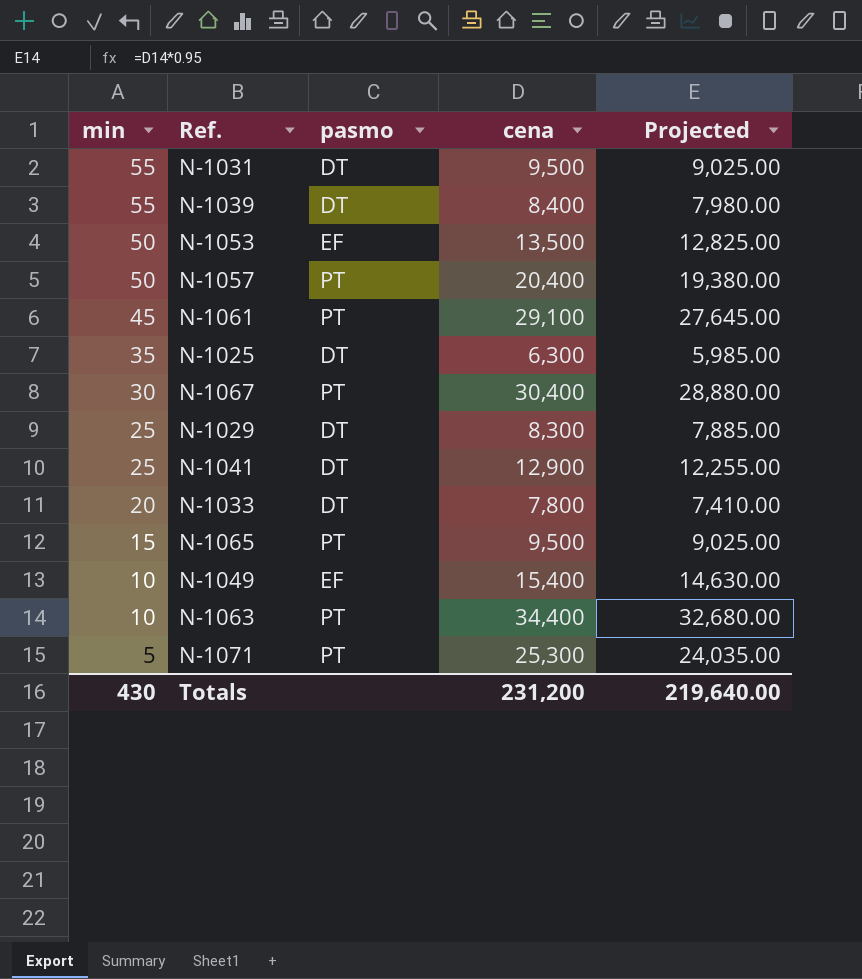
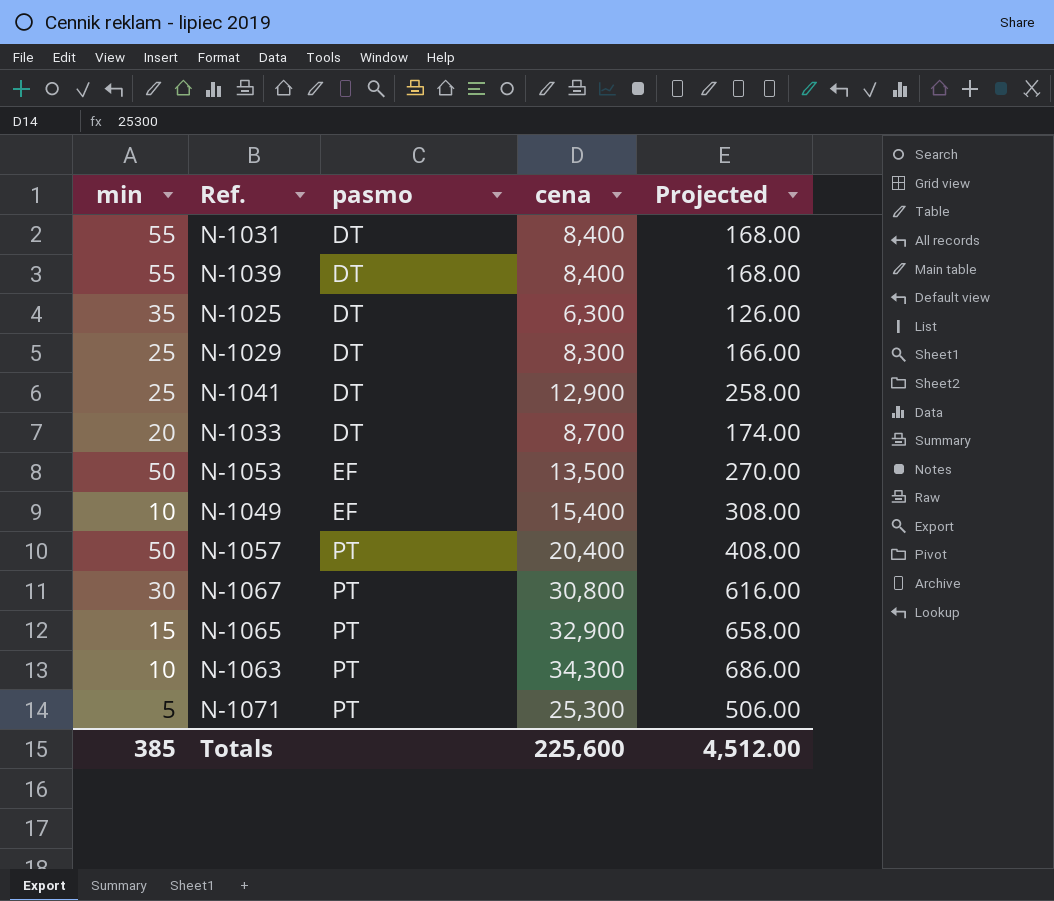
row order: min descending -> pasmo ascending
column Projected | formula: [cena] * 0.95 -> [cena] * 0.02
row N-1061: 45 | PT | 29,100 | 27,645.00 -> none
N-1031 | cena: 9,500 -> 8,400
N-1033 | cena: 7,800 -> 8,700
N-1067 | cena: 30,400 -> 30,800
N-1065 | cena: 9,500 -> 32,900
N-1063 | cena: 34,400 -> 34,300
Totals | min: 430 -> 385
Totals | cena: 231,200 -> 225,600
Totals | Projected: 219,640.00 -> 4,512.00

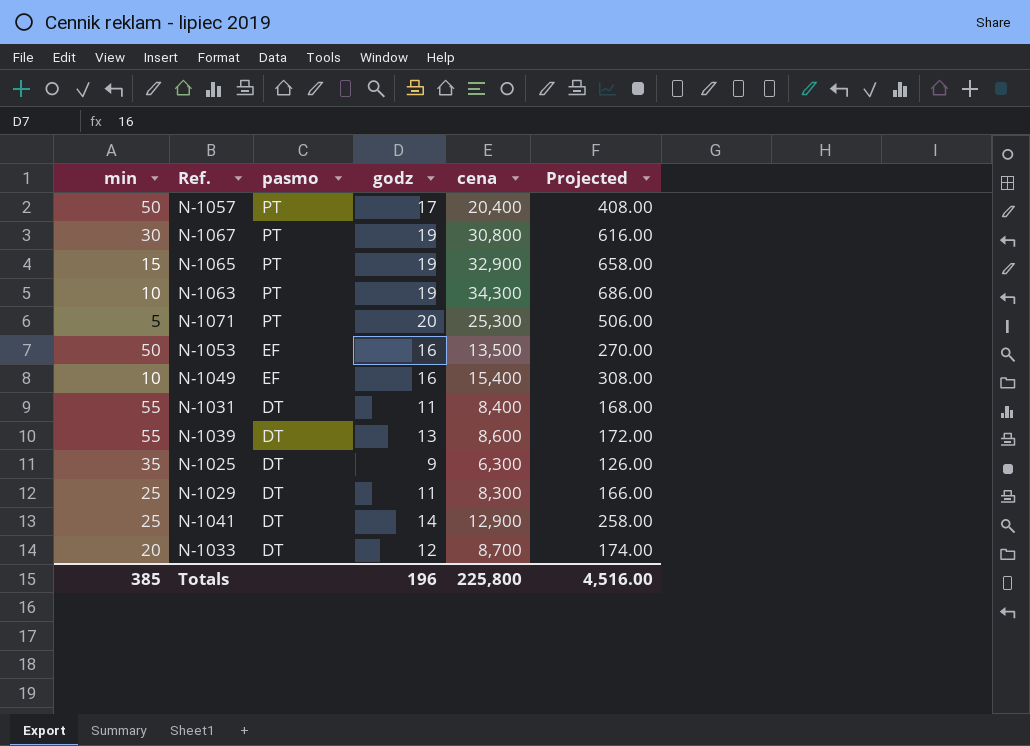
row order: pasmo ascending -> pasmo descending
column godz | position: none -> 4
N-1039 | cena: 8,400 -> 8,600
N-1039 | Projected: 168.00 -> 172.00
Totals | cena: 225,600 -> 225,800
Totals | Projected: 4,512.00 -> 4,516.00

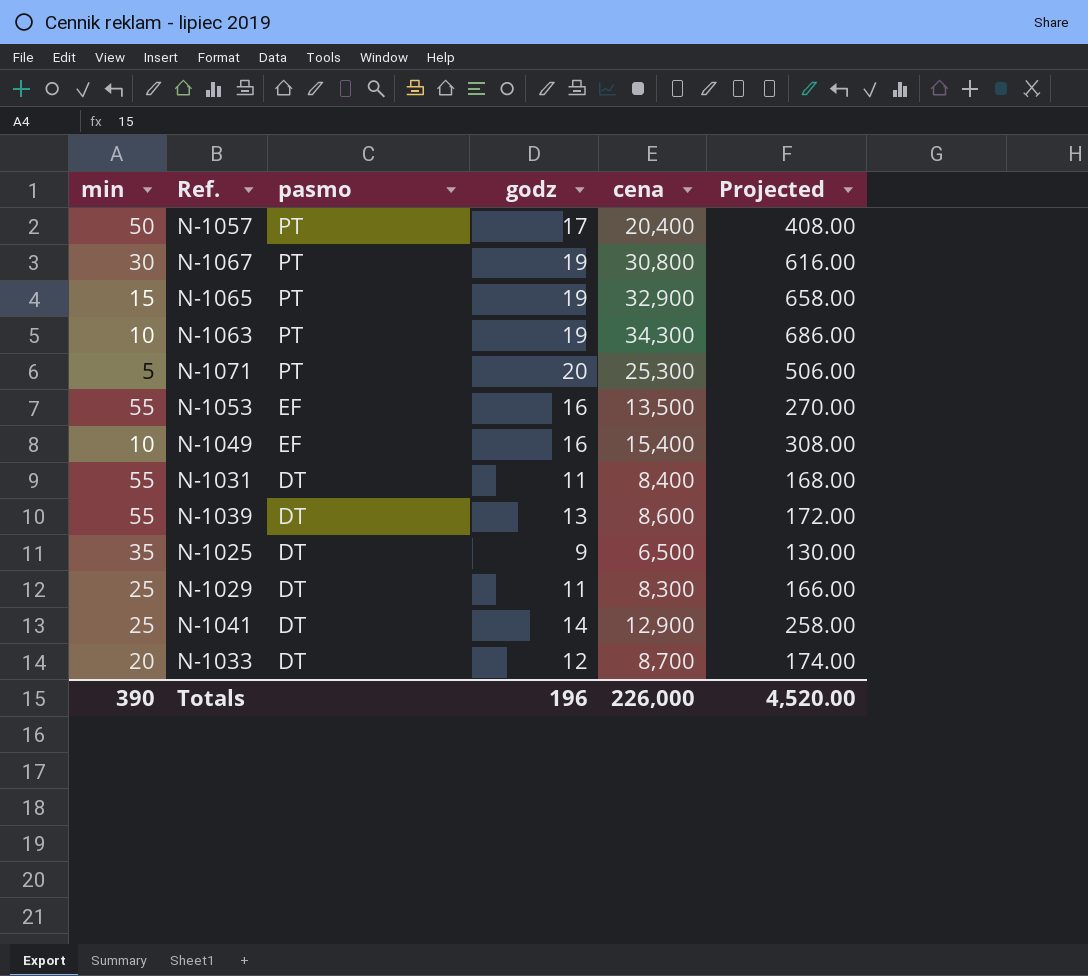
N-1053 | min: 50 -> 55
N-1025 | cena: 6,300 -> 6,500
N-1025 | Projected: 126.00 -> 130.00
Totals | min: 385 -> 390
Totals | cena: 225,800 -> 226,000
Totals | Projected: 4,516.00 -> 4,520.00

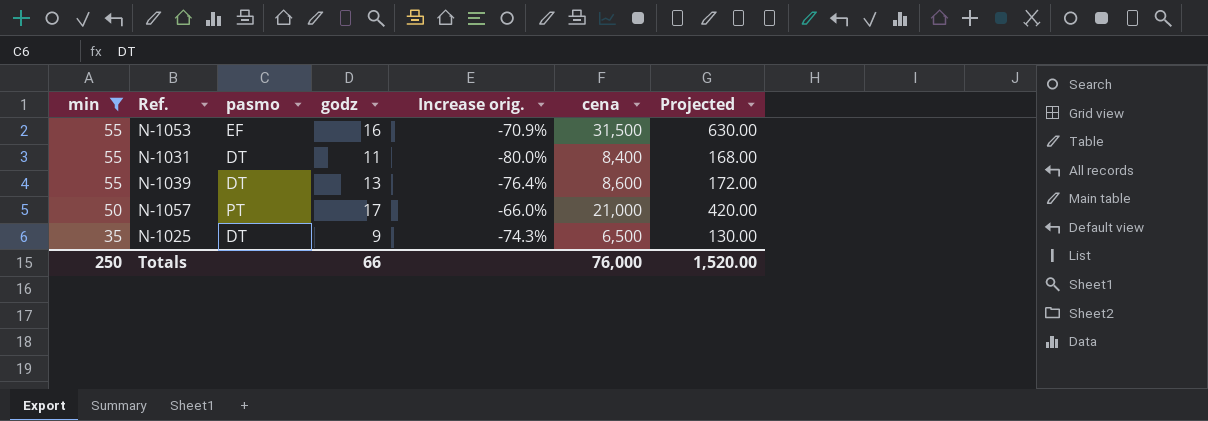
filter: none -> min >= 35
row order: pasmo descending -> min descending
column Increase orig. | formula: none -> ([godz] - [min]) / [min]
N-1053 | cena: 13,500 -> 31,500
N-1053 | Projected: 270.00 -> 630.00
N-1057 | cena: 20,400 -> 21,000
N-1057 | Projected: 408.00 -> 420.00
Totals | min: 390 -> 250
Totals | godz: 196 -> 66
Totals | cena: 226,000 -> 76,000
Totals | Projected: 4,520.00 -> 1,520.00

